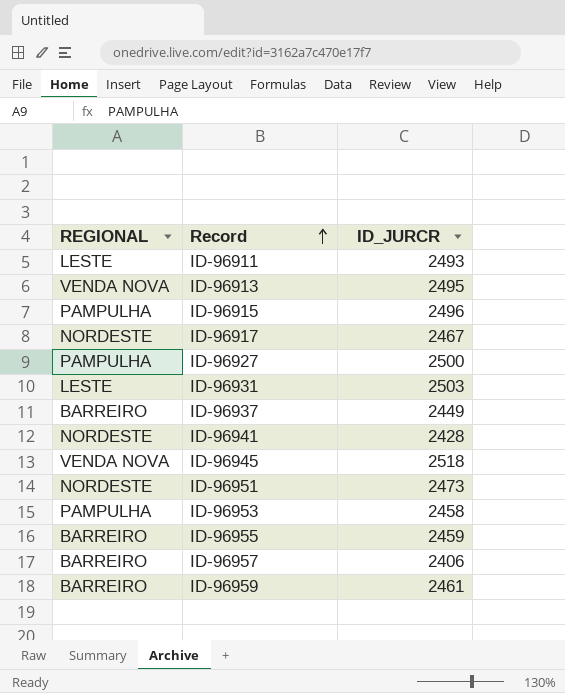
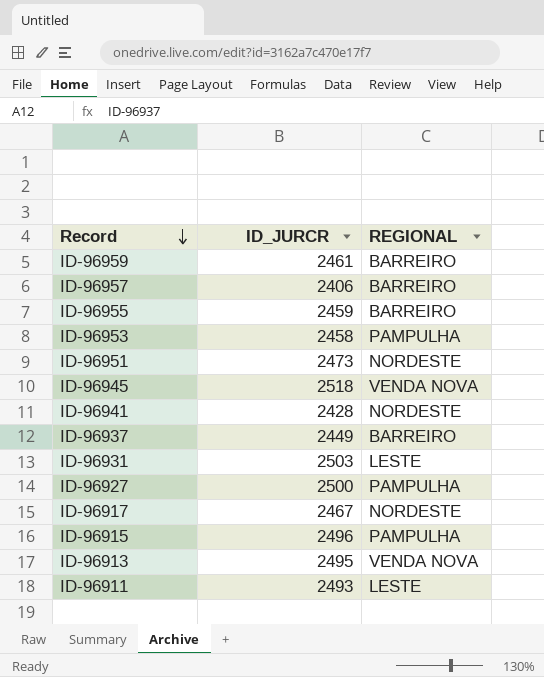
row order: Record ascending -> Record descending
column REGIONAL | position: 1 -> 3

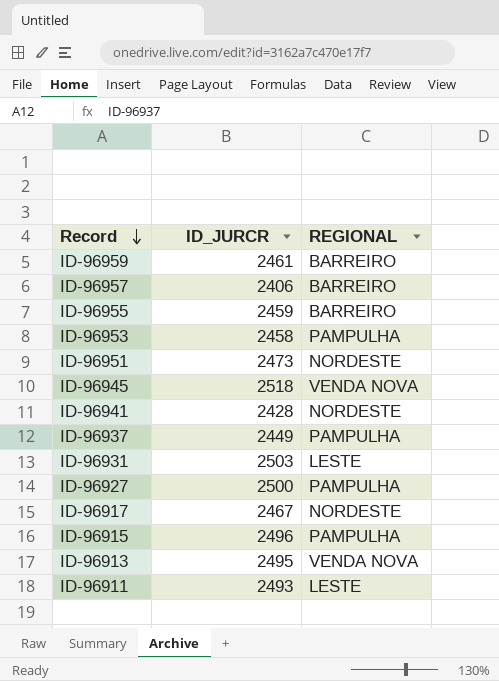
ID-96937 | REGIONAL: BARREIRO -> PAMPULHA

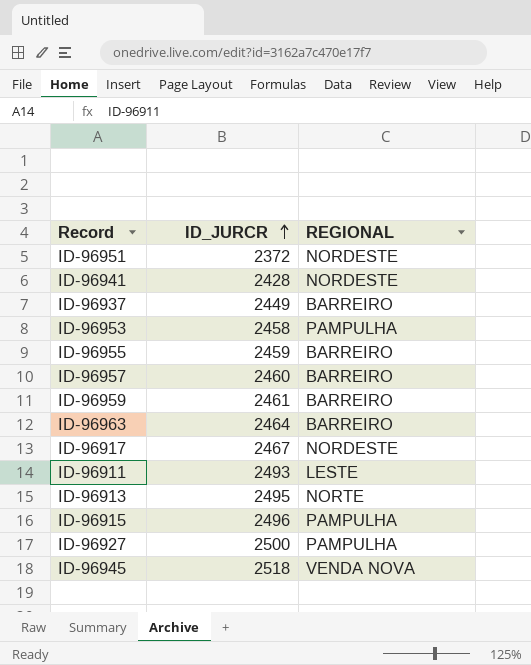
row order: Record descending -> ID_JURCR ascending
row ID-96931: 2503 | LESTE -> none
ID-96951 | ID_JURCR: 2473 -> 2372
ID-96937 | REGIONAL: PAMPULHA -> BARREIRO
ID-96957 | ID_JURCR: 2406 -> 2460
row ID-96963: none -> 2464 | BARREIRO
ID-96913 | REGIONAL: VENDA NOVA -> NORTE

